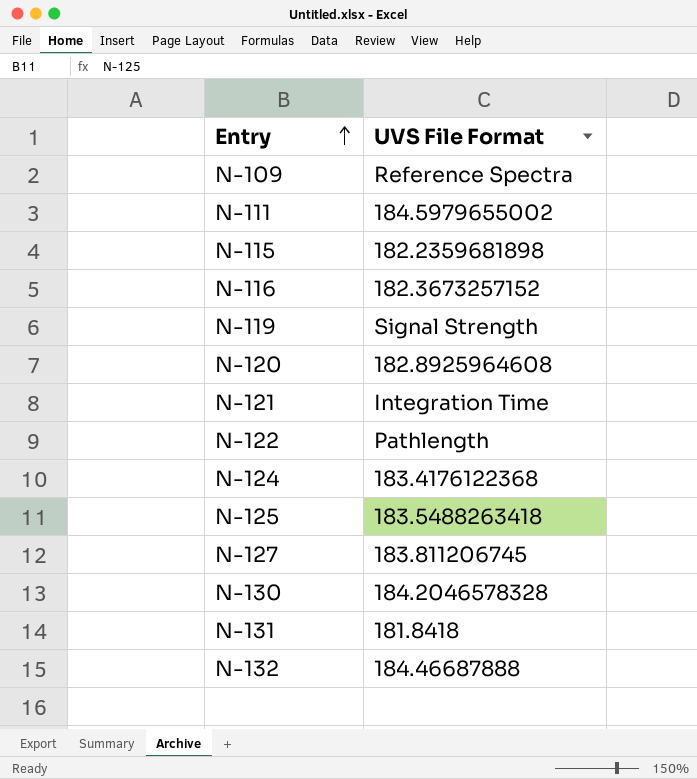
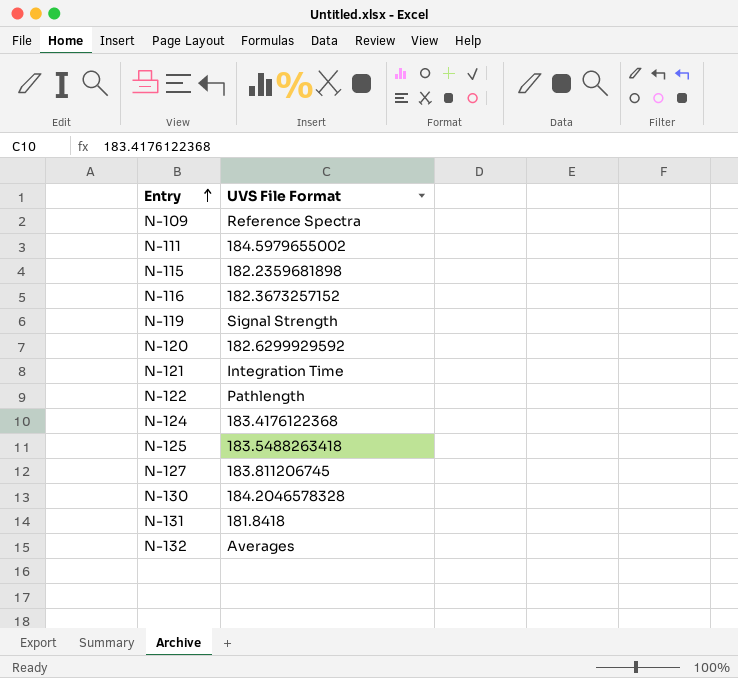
N-120 | UVS File Format: 182.8925964608 -> 182.6299929592
N-132 | UVS File Format: 184.46687888 -> Averages

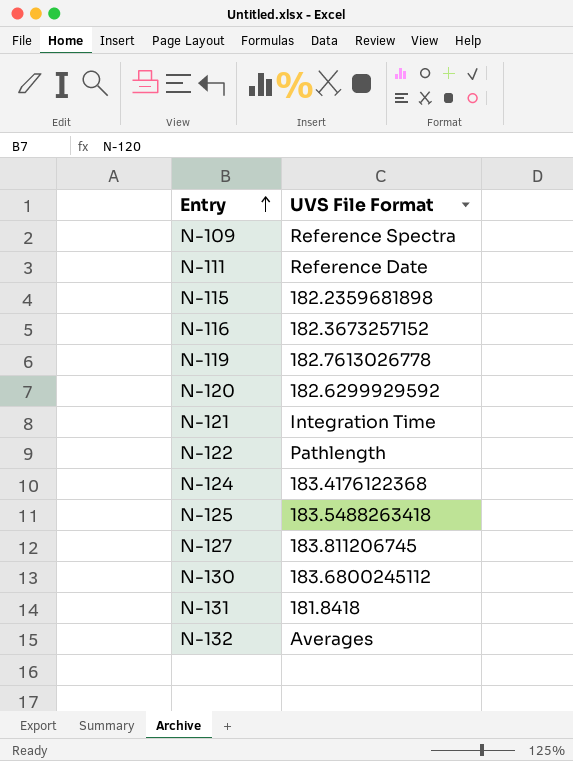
N-111 | UVS File Format: 184.5979655002 -> Reference Date
N-119 | UVS File Format: Signal Strength -> 182.7613026778
N-130 | UVS File Format: 184.2046578328 -> 183.6800245112

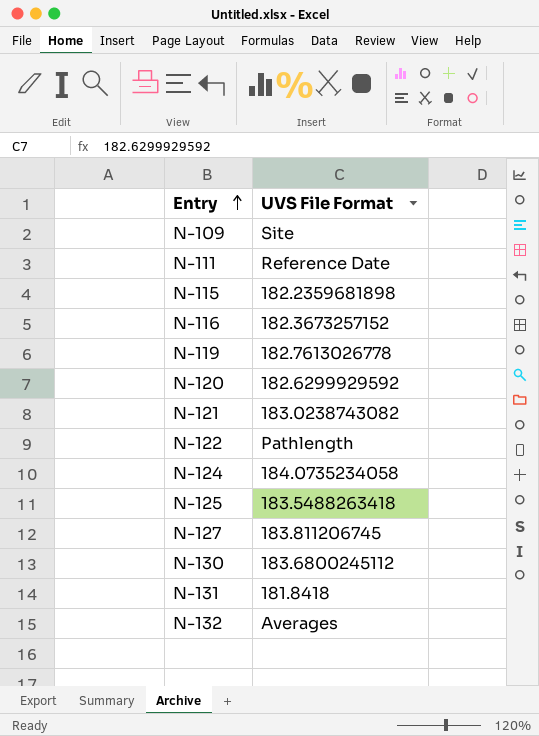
N-109 | UVS File Format: Reference Spectra -> Site
N-121 | UVS File Format: Integration Time -> 183.0238743082
N-124 | UVS File Format: 183.4176122368 -> 184.0735234058

